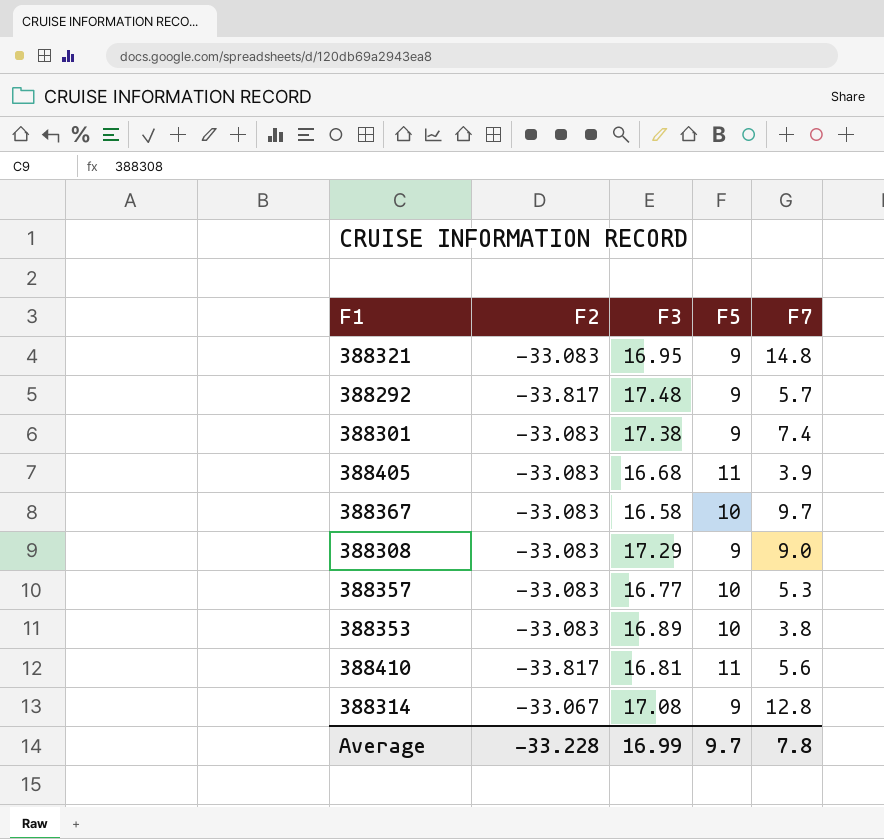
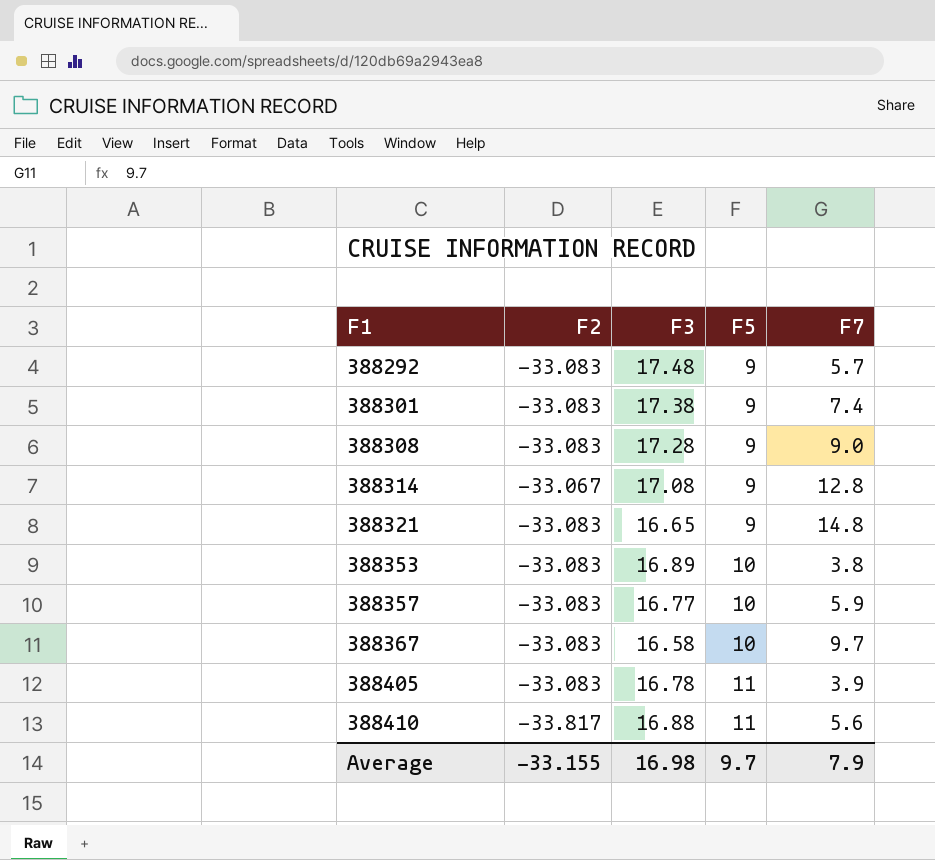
row order: none -> F1 ascending
388292 | F2: -33.817 -> -33.083
388308 | F3: 17.29 -> 17.28
388321 | F3: 16.95 -> 16.65
388357 | F7: 5.3 -> 5.9
388405 | F3: 16.68 -> 16.78
388410 | F3: 16.81 -> 16.88
Average | F2: -33.228 -> -33.155
Average | F3: 16.99 -> 16.98
Average | F7: 7.8 -> 7.9

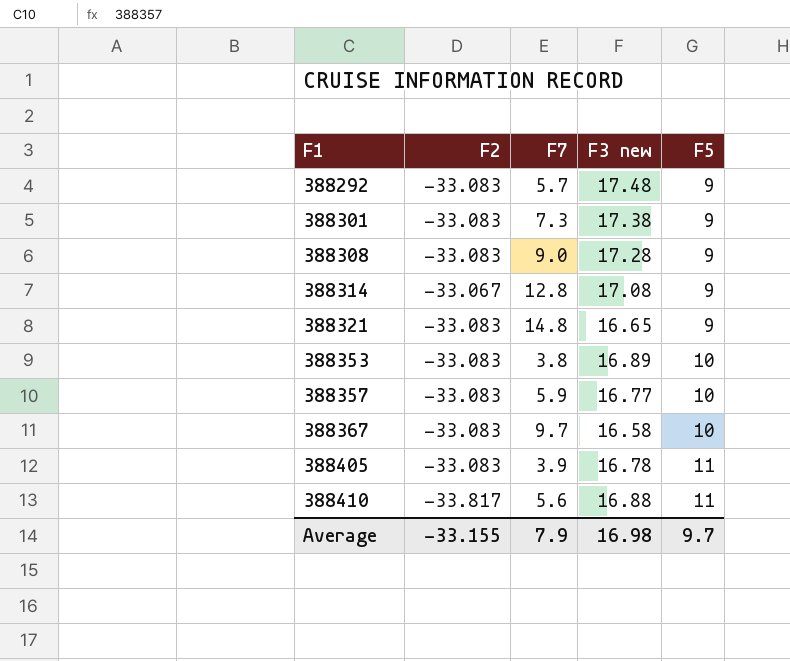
column F7 | position: 5 -> 3
column name: F3 -> F3 new
388301 | F7: 7.4 -> 7.3

